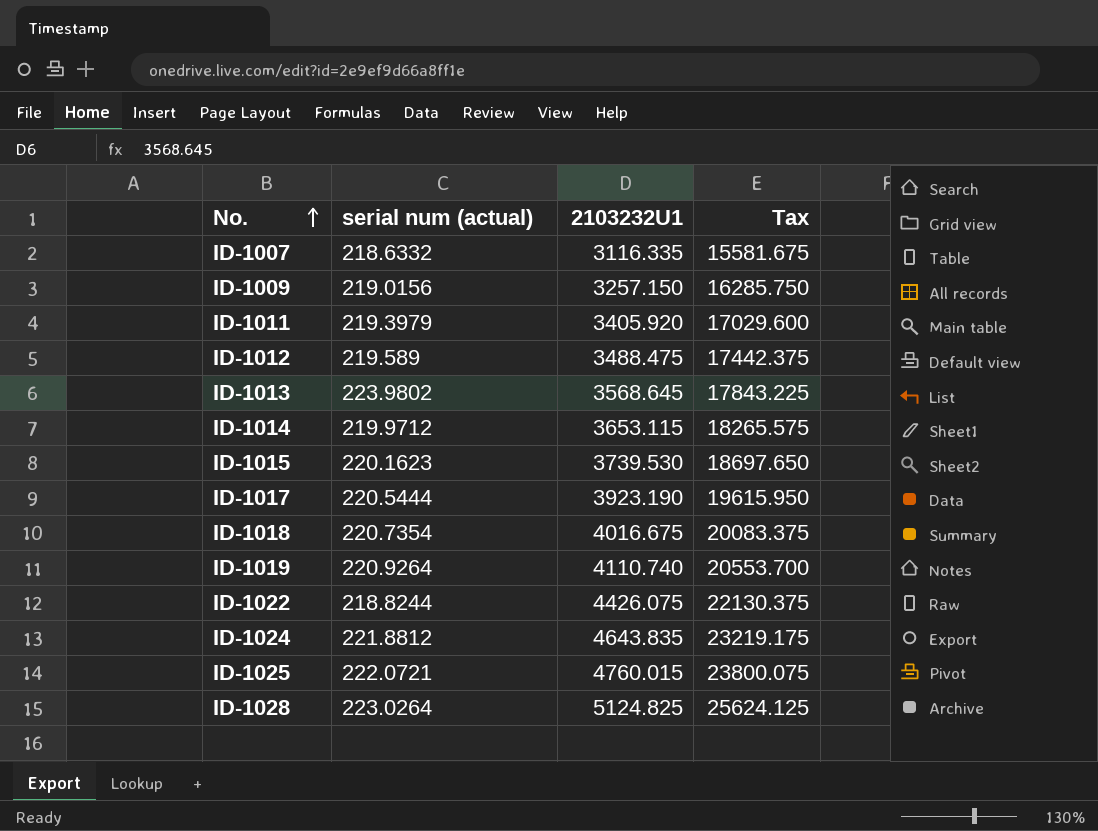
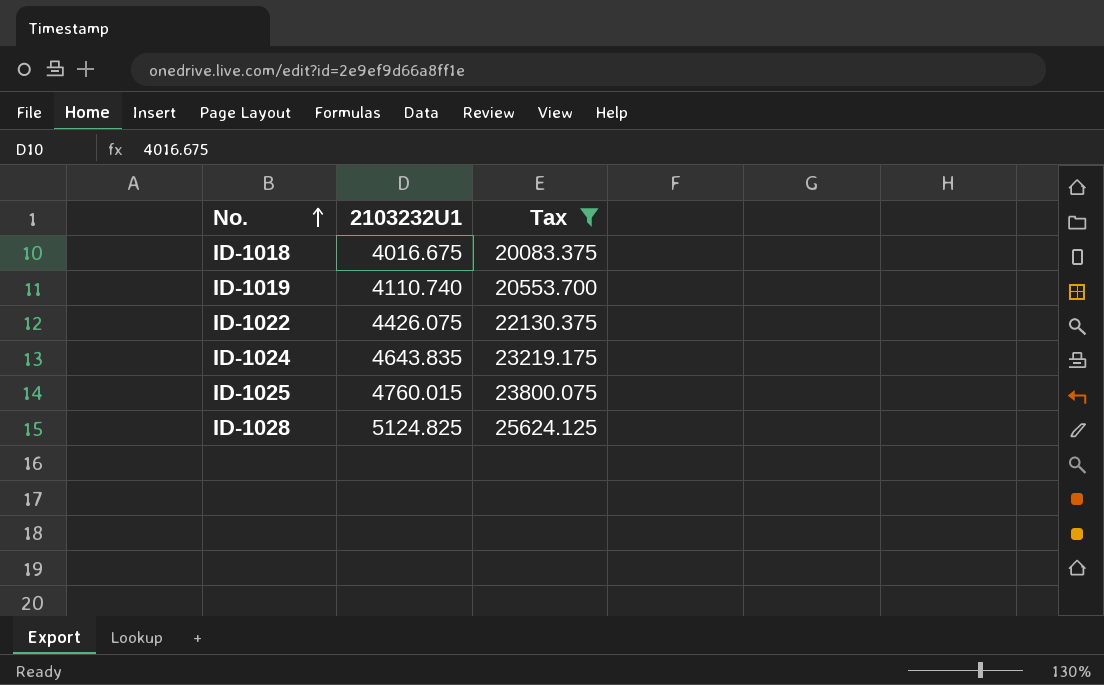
filter: none -> Tax >= 20083.375
column serial num (actual) | position: 2 -> none

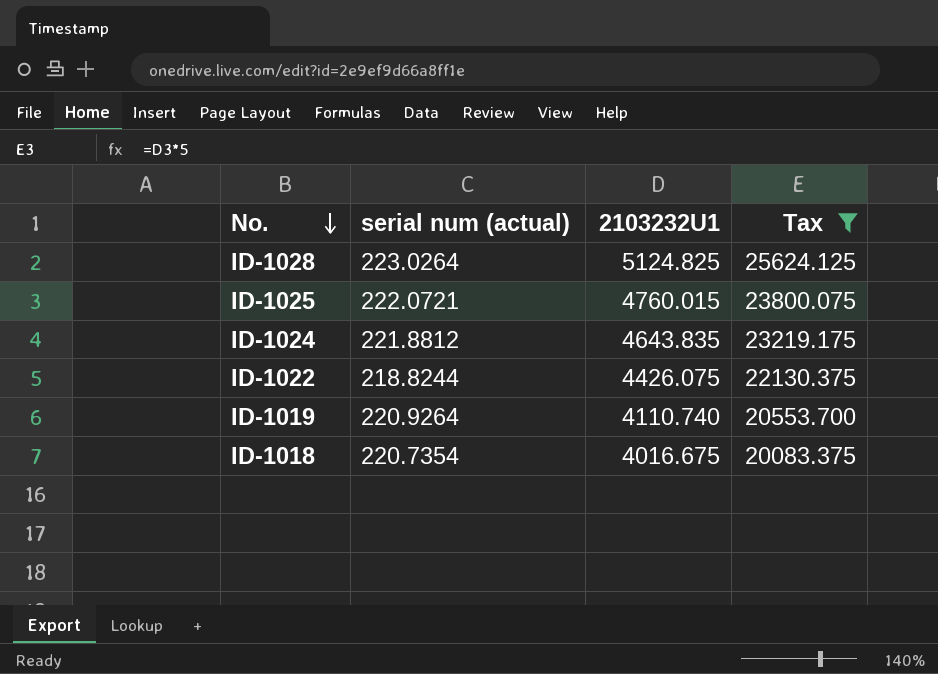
row order: No. ascending -> No. descending
column serial num (actual) | position: none -> 2

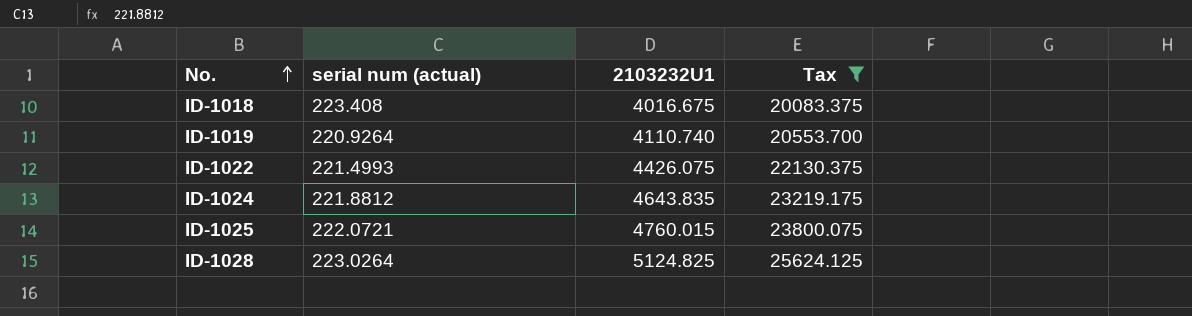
row order: No. descending -> No. ascending
ID-1018 | serial num (actual): 220.7354 -> 223.408
ID-1022 | serial num (actual): 218.8244 -> 221.4993

